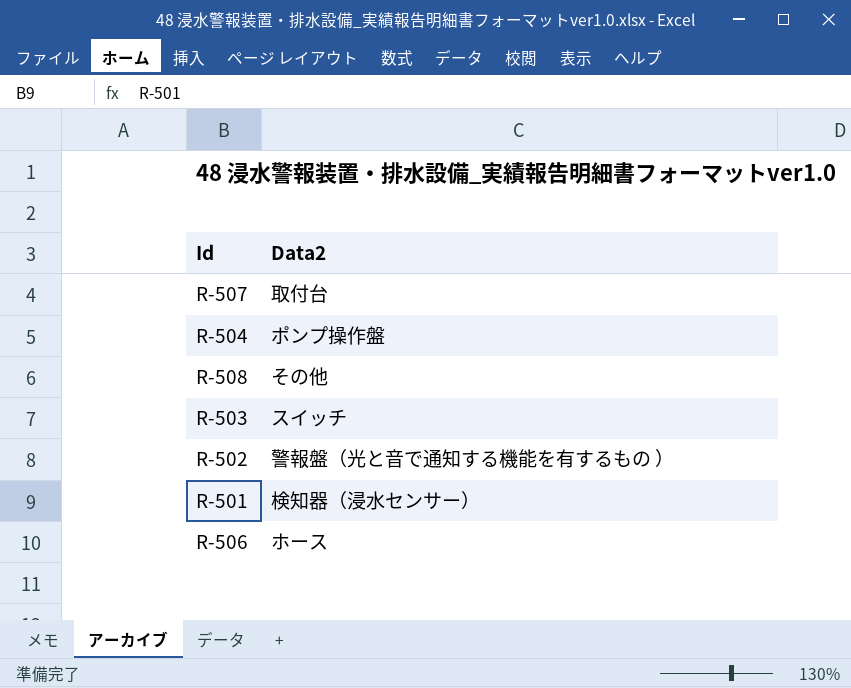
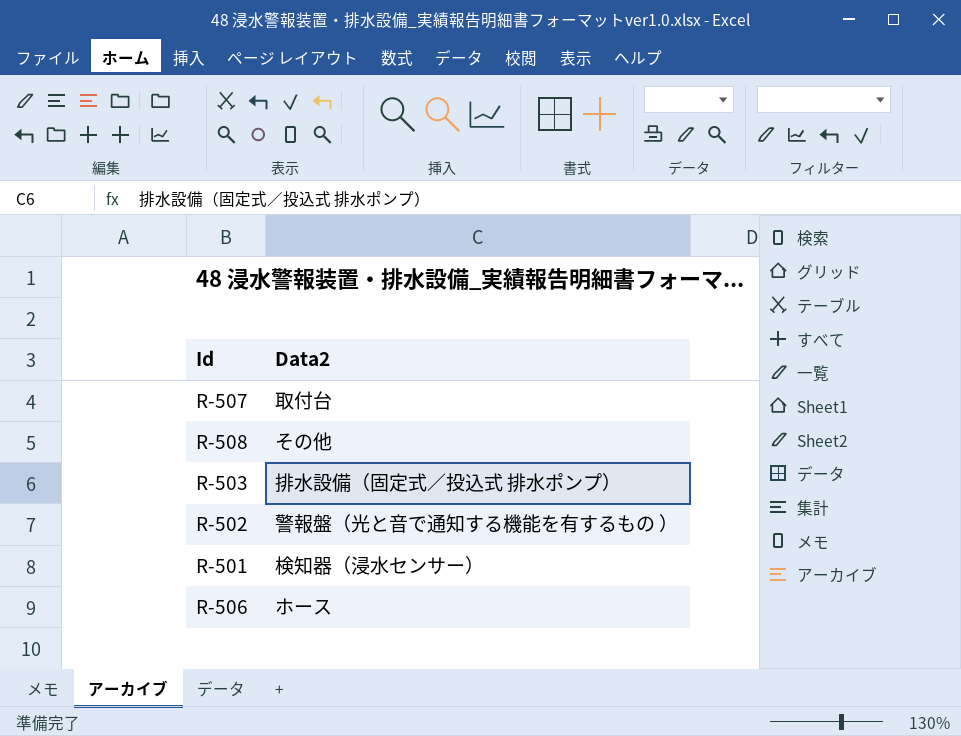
row R-504: ポンプ操作盤 -> none
R-503 | Data2: スイッチ -> 排水設備（固定式／投込式 排水ポンプ）

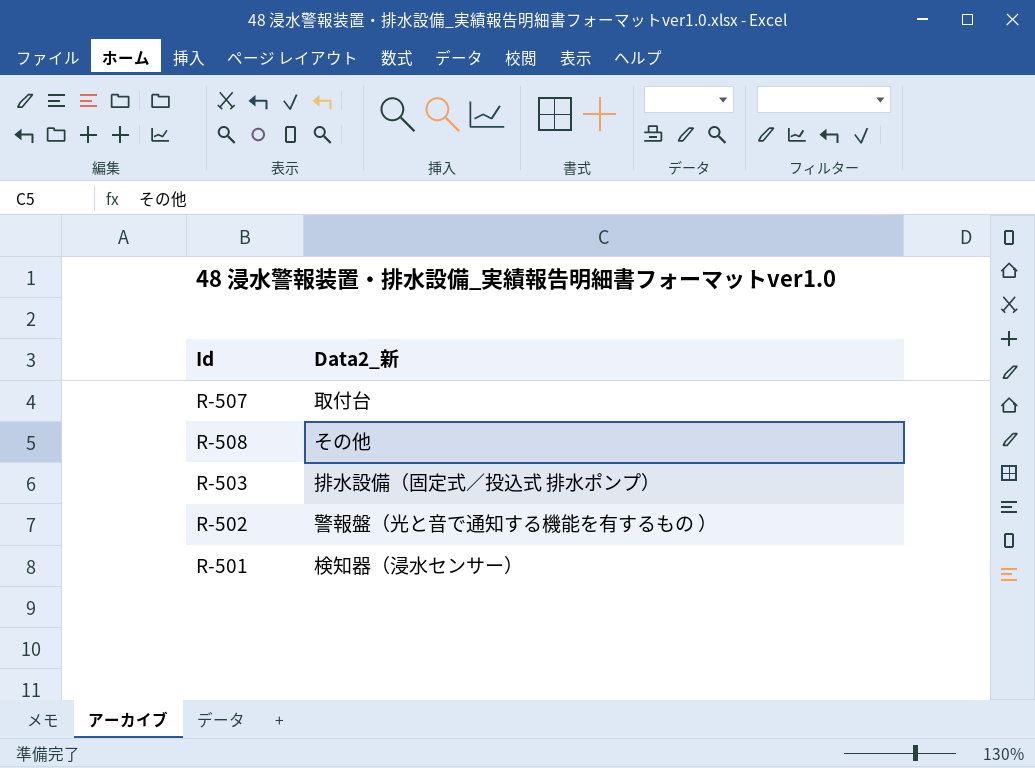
column name: Data2 -> Data2_新
row R-506: ホース -> none

